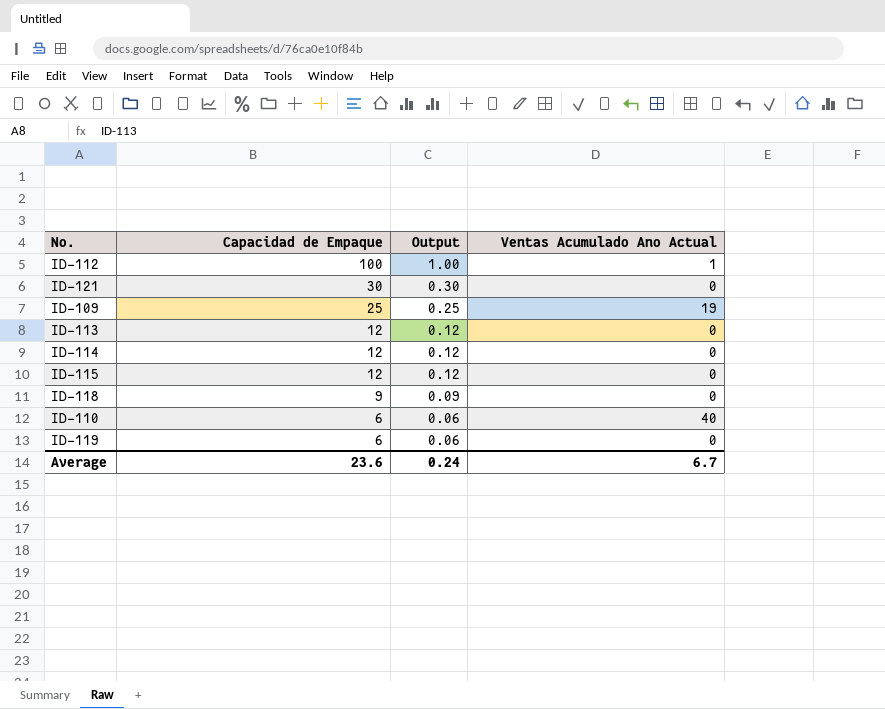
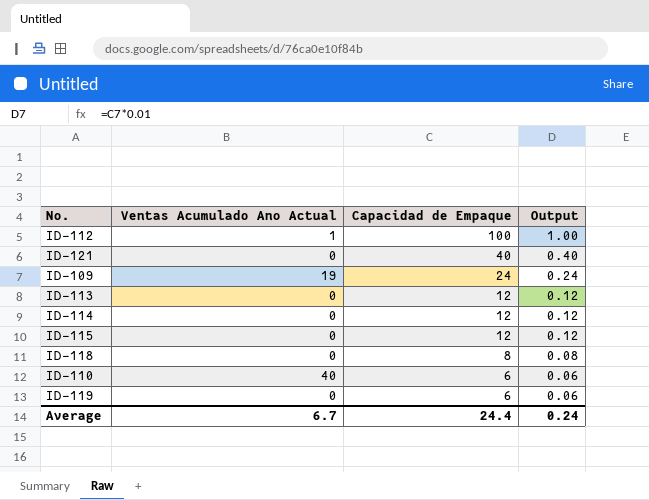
column Ventas Acumulado Ano Actual | position: 4 -> 2
ID-121 | Capacidad de Empaque: 30 -> 40
ID-121 | Output: 0.30 -> 0.40
ID-109 | Capacidad de Empaque: 25 -> 24
ID-109 | Output: 0.25 -> 0.24
ID-118 | Capacidad de Empaque: 9 -> 8
ID-118 | Output: 0.09 -> 0.08
Average | Capacidad de Empaque: 23.6 -> 24.4

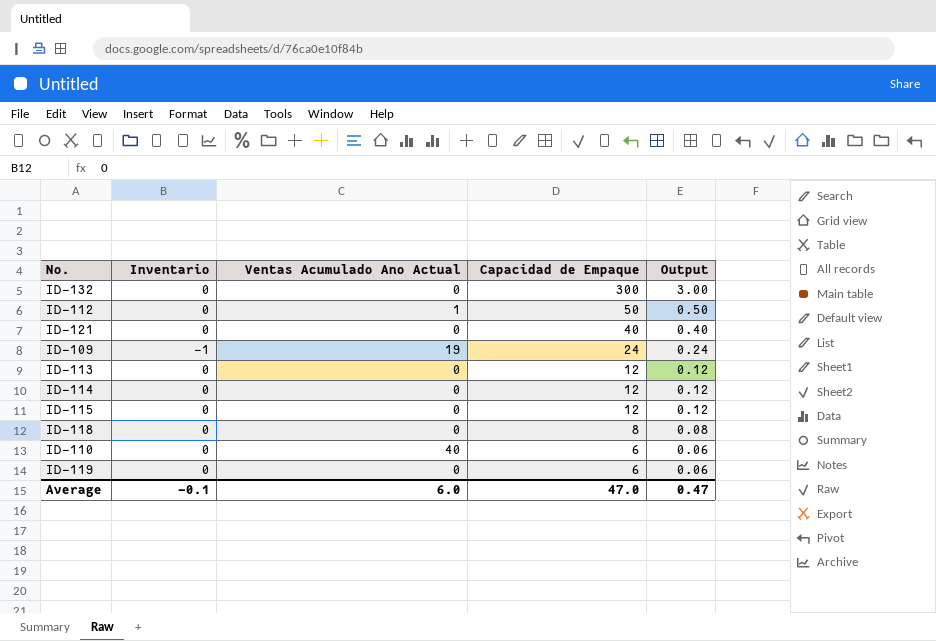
column Inventario | position: none -> 2
row ID-132: none -> 0 | 0 | 300 | 3.00
ID-112 | Capacidad de Empaque: 100 -> 50
ID-112 | Output: 1.00 -> 0.50
Average | Ventas Acumulado Ano Actual: 6.7 -> 6.0
Average | Capacidad de Empaque: 24.4 -> 47.0
Average | Output: 0.24 -> 0.47

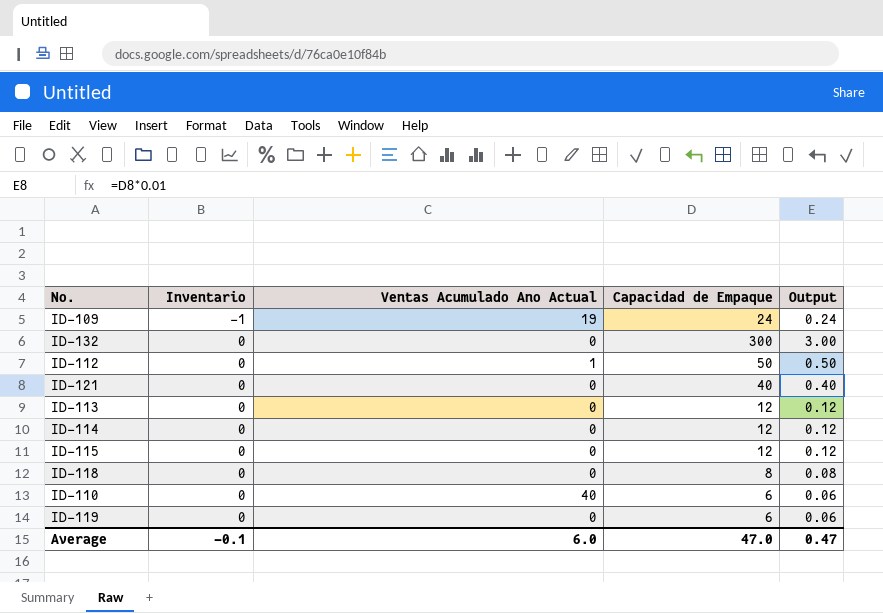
row order: Capacidad de Empaque descending -> Inventario ascending

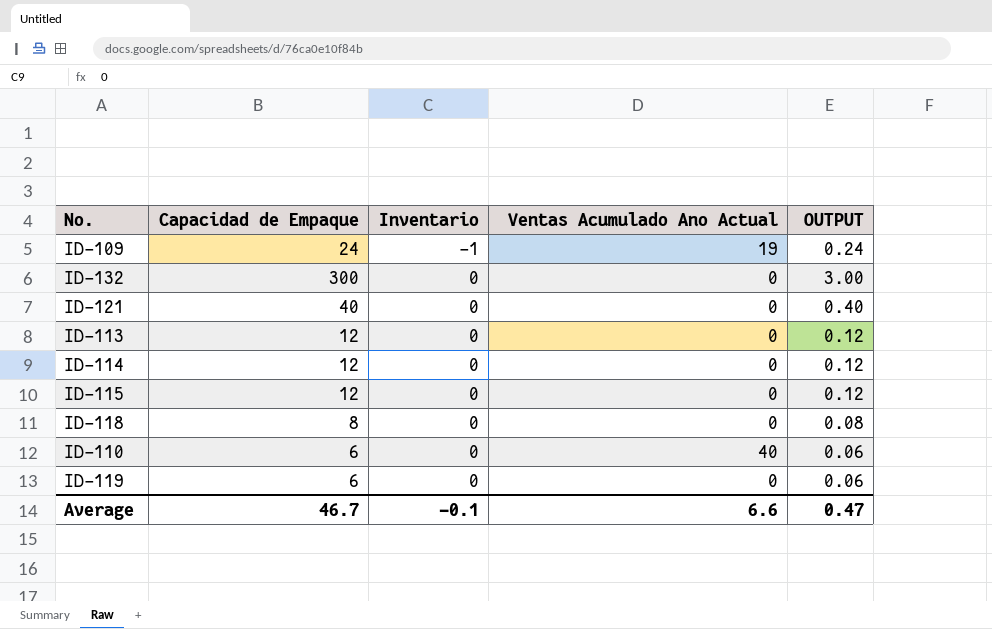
column Capacidad de Empaque | position: 4 -> 2
column name: Output -> OUTPUT
row ID-112: 0 | 1 | 50 | 0.50 -> none
Average | Capacidad de Empaque: 47.0 -> 46.7
Average | Ventas Acumulado Ano Actual: 6.0 -> 6.6

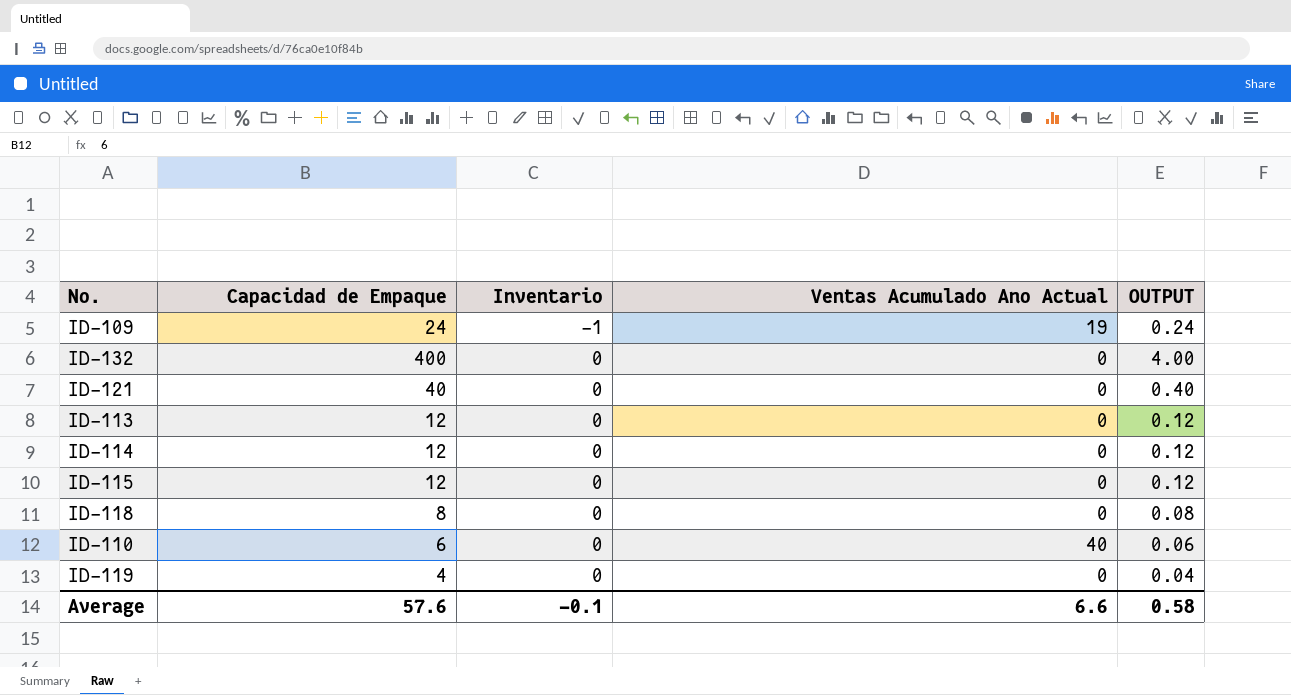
ID-132 | Capacidad de Empaque: 300 -> 400
ID-132 | OUTPUT: 3.00 -> 4.00
ID-119 | Capacidad de Empaque: 6 -> 4
ID-119 | OUTPUT: 0.06 -> 0.04
Average | Capacidad de Empaque: 46.7 -> 57.6
Average | OUTPUT: 0.47 -> 0.58

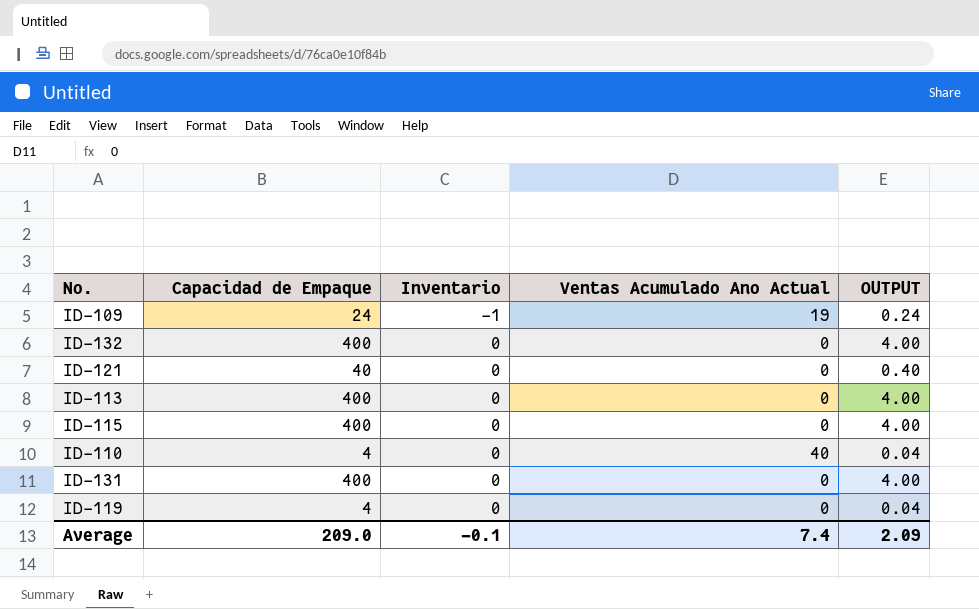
row ID-114: 12 | 0 | 0 | 0.12 -> none
row ID-118: 8 | 0 | 0 | 0.08 -> none
ID-113 | Capacidad de Empaque: 12 -> 400
ID-113 | OUTPUT: 0.12 -> 4.00
ID-115 | Capacidad de Empaque: 12 -> 400
ID-115 | OUTPUT: 0.12 -> 4.00
ID-110 | Capacidad de Empaque: 6 -> 4
ID-110 | OUTPUT: 0.06 -> 0.04
row ID-131: none -> 400 | 0 | 0 | 4.00
Average | Capacidad de Empaque: 57.6 -> 209.0
Average | Ventas Acumulado Ano Actual: 6.6 -> 7.4
Average | OUTPUT: 0.58 -> 2.09

